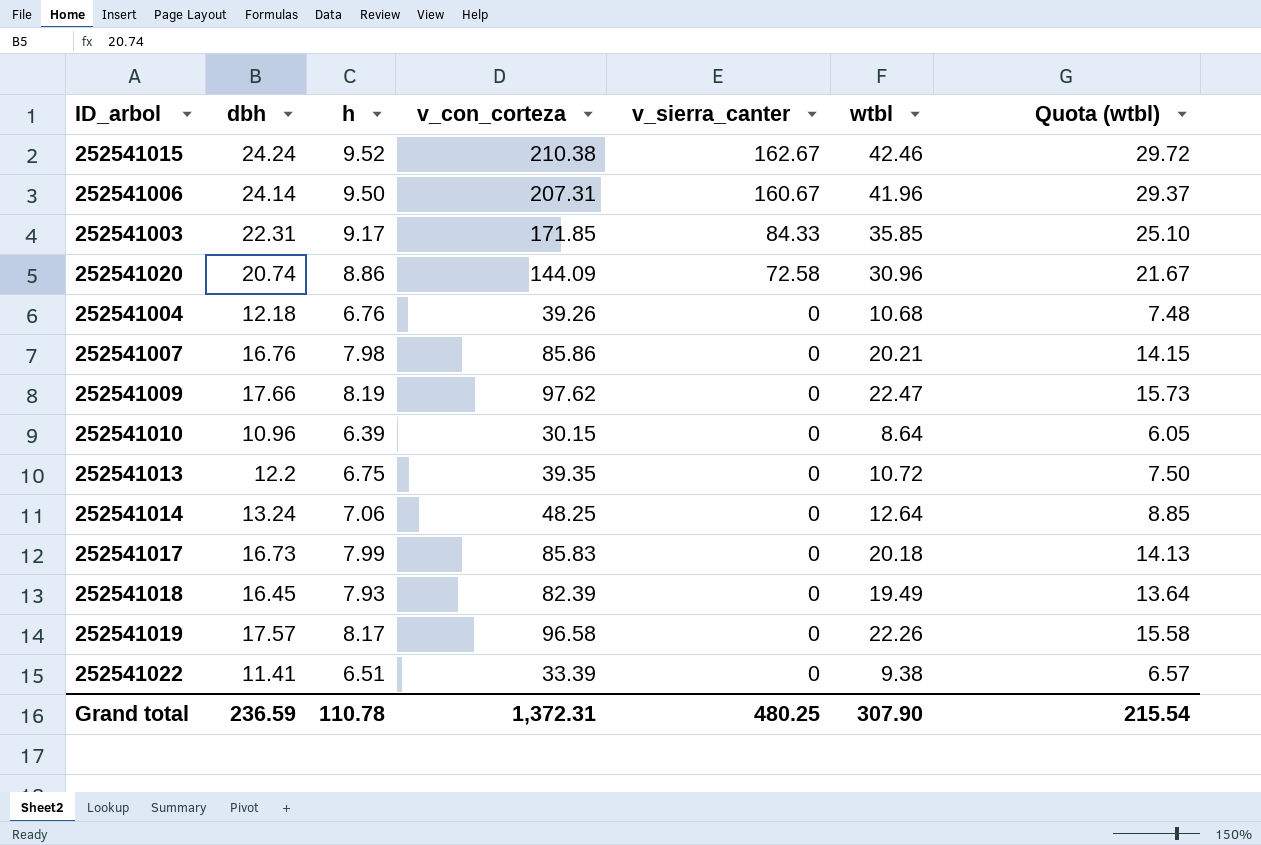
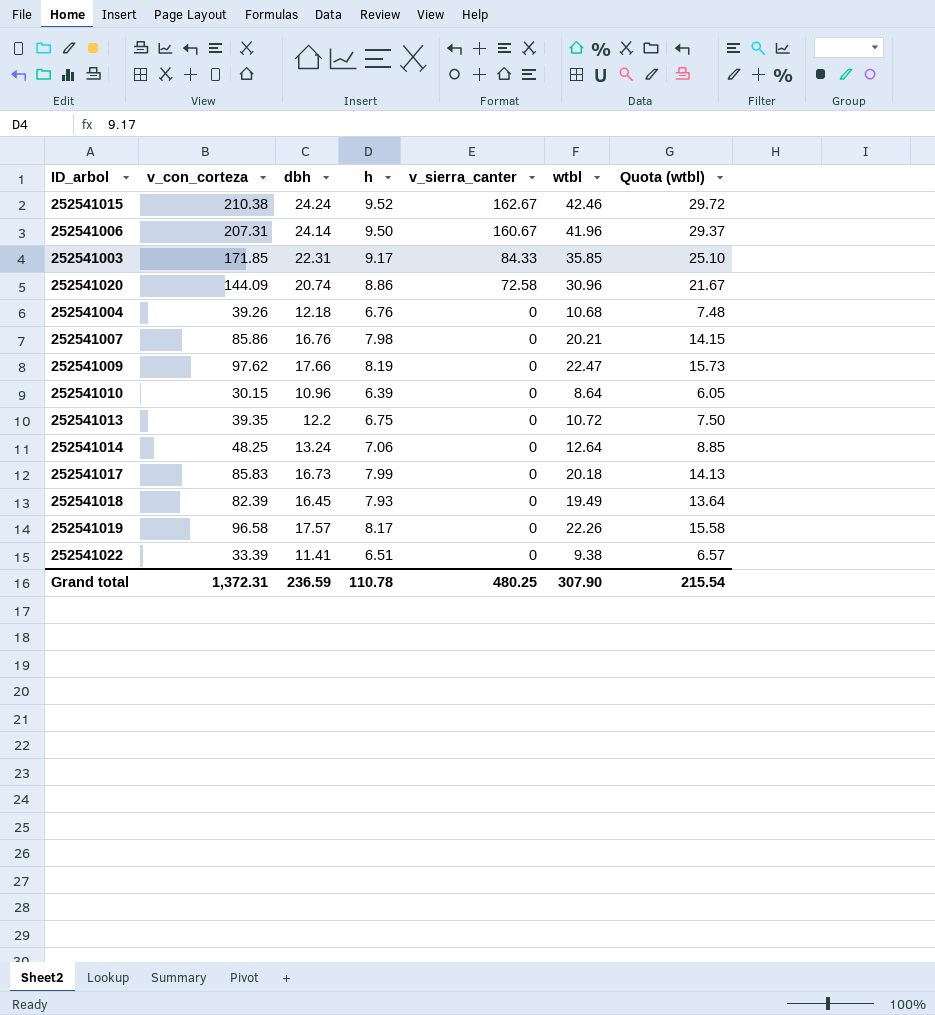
column v_con_corteza | position: 4 -> 2

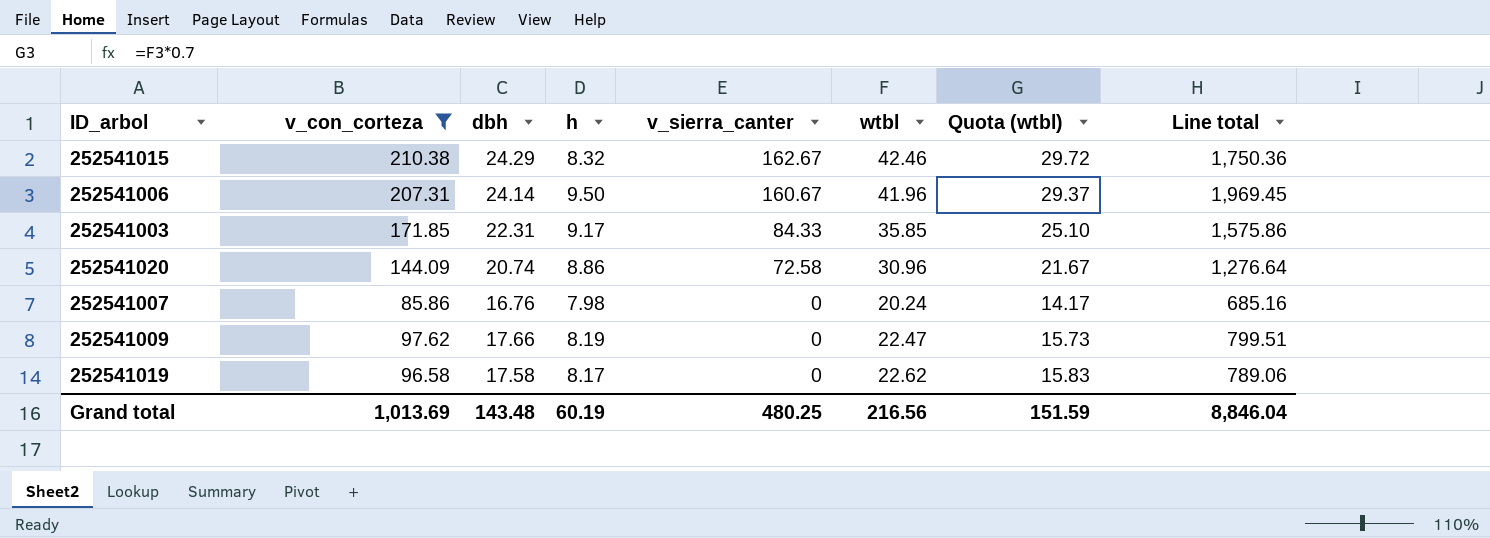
filter: none -> v_con_corteza >= 85.86
column Line total | formula: none -> [v_con_corteza] * [h]
252541015 | dbh: 24.24 -> 24.29
252541015 | h: 9.52 -> 8.32
252541007 | wtbl: 20.21 -> 20.24
252541007 | Quota (wtbl): 14.15 -> 14.17
252541019 | dbh: 17.57 -> 17.58
252541019 | wtbl: 22.26 -> 22.62
252541019 | Quota (wtbl): 15.58 -> 15.83
Grand total | v_con_corteza: 1,372.31 -> 1,013.69
Grand total | dbh: 236.59 -> 143.48
Grand total | h: 110.78 -> 60.19
Grand total | wtbl: 307.90 -> 216.56
Grand total | Quota (wtbl): 215.54 -> 151.59

